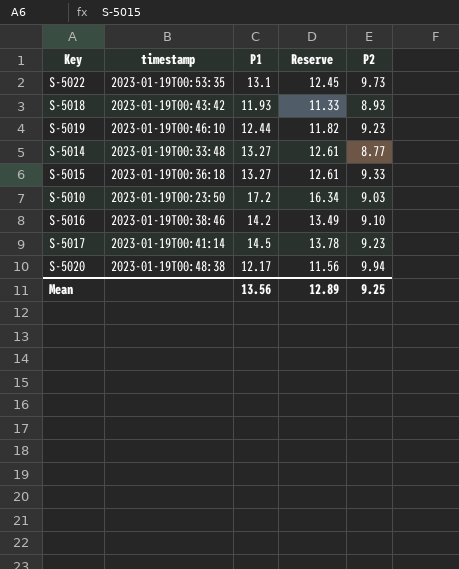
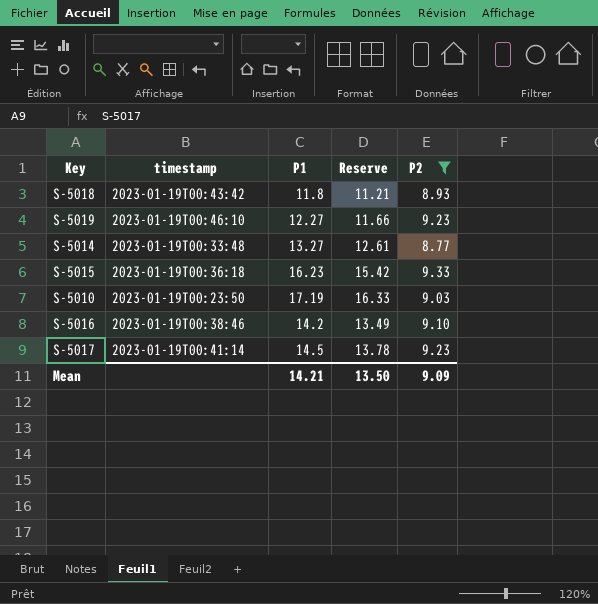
filter: none -> P2 <= 9.33
S-5018 | P1: 11.93 -> 11.8
S-5018 | Reserve: 11.33 -> 11.21
S-5019 | P1: 12.44 -> 12.27
S-5019 | Reserve: 11.82 -> 11.66
S-5015 | P1: 13.27 -> 16.23
S-5015 | Reserve: 12.61 -> 15.42
S-5010 | P1: 17.2 -> 17.19
S-5010 | Reserve: 16.34 -> 16.33
Mean | P1: 13.56 -> 14.21
Mean | Reserve: 12.89 -> 13.50
Mean | P2: 9.25 -> 9.09

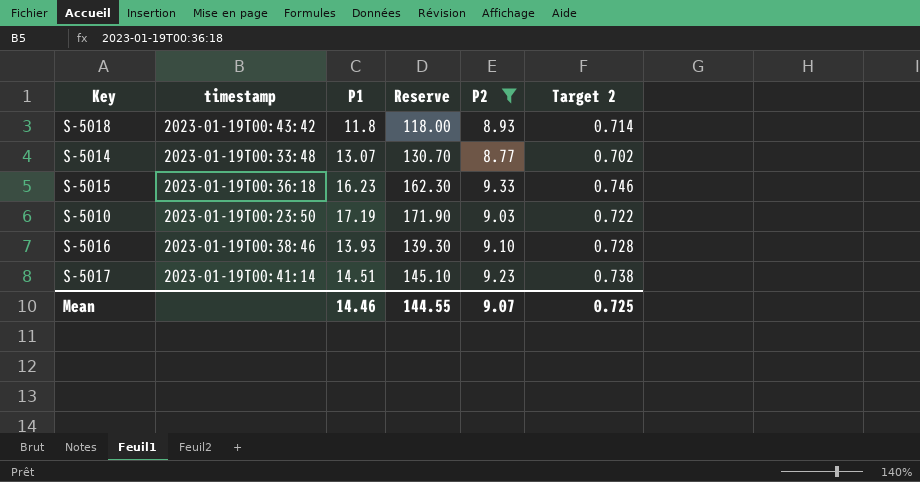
column Reserve | formula: [P1] * 0.95 -> [P1] * 10
column Target 2 | formula: none -> [P2] * 0.08
row S-5019: 2023-01-19T00:46:10 | 12.27 | 11.66 | 9.23 -> none
S-5014 | P1: 13.27 -> 13.07
S-5016 | P1: 14.2 -> 13.93
S-5017 | P1: 14.5 -> 14.51
Mean | P1: 14.21 -> 14.46
Mean | Reserve: 13.50 -> 144.55
Mean | P2: 9.09 -> 9.07

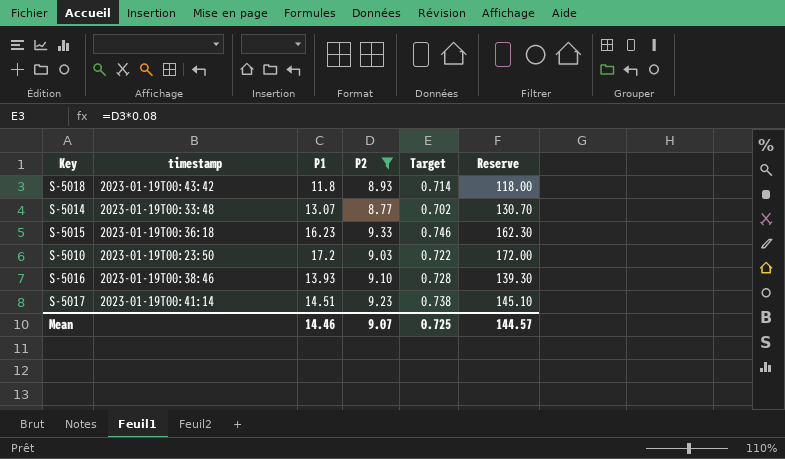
column name: Target 2 -> Target
column Reserve | position: 4 -> 6
S-5010 | P1: 17.19 -> 17.2
S-5010 | Reserve: 171.90 -> 172.00
Mean | Reserve: 144.55 -> 144.57

